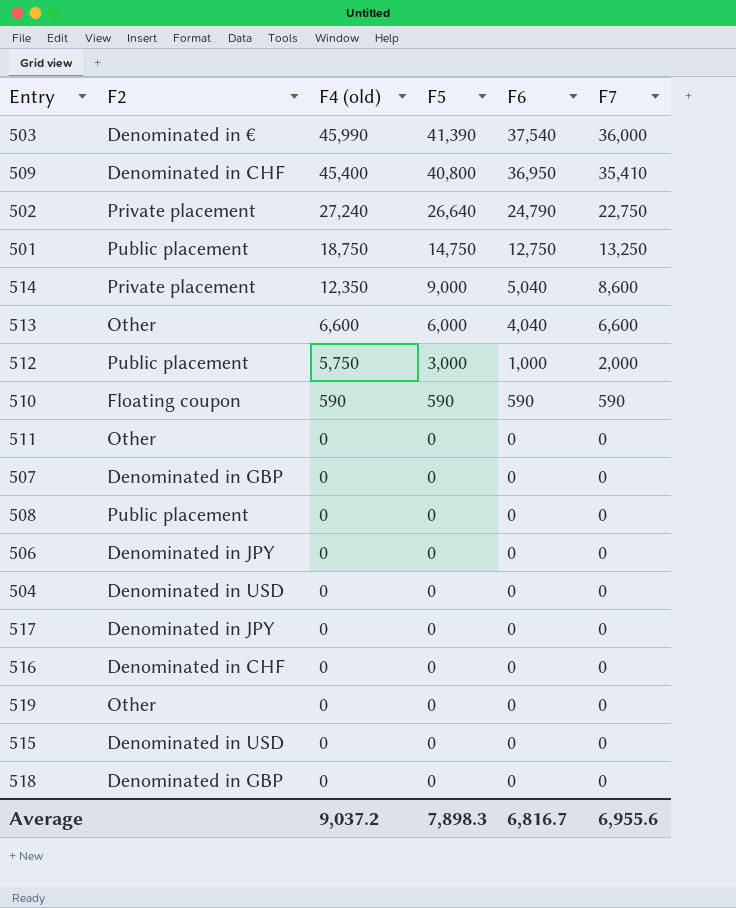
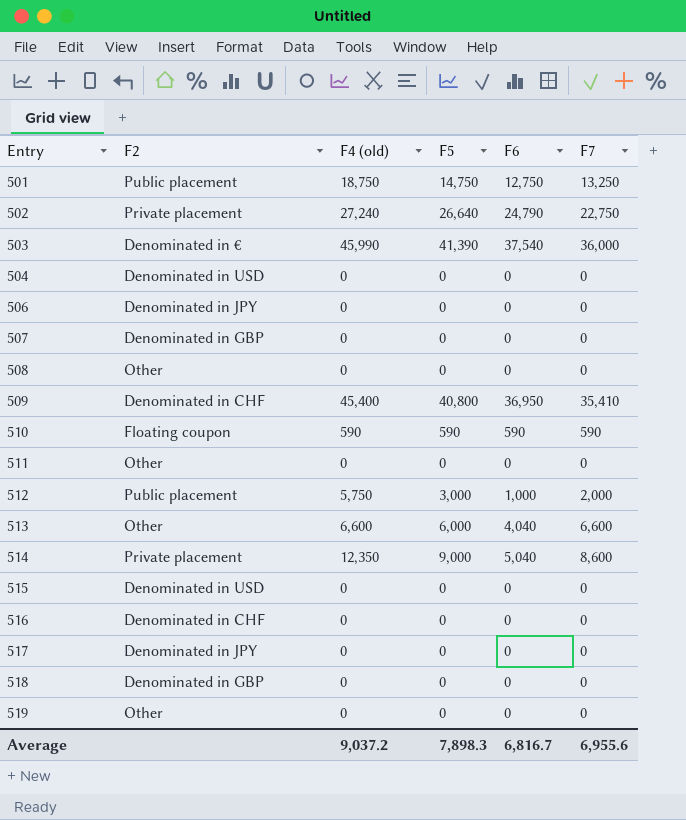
row order: F4 (old) descending -> Entry ascending
508 | F2: Public placement -> Other

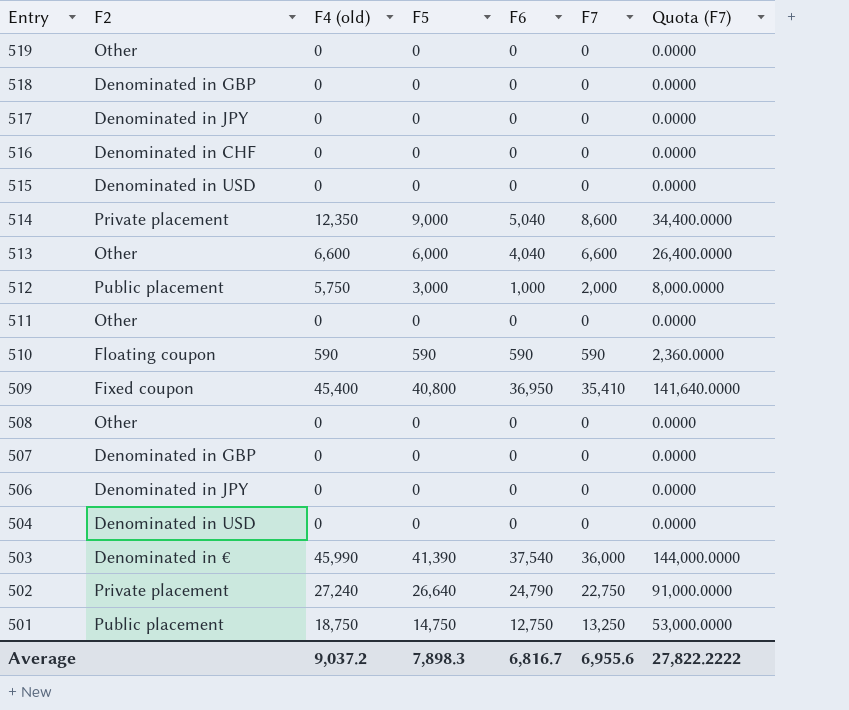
row order: Entry ascending -> Entry descending
column Quota (F7) | formula: none -> [F7] * 4
509 | F2: Denominated in CHF -> Fixed coupon

